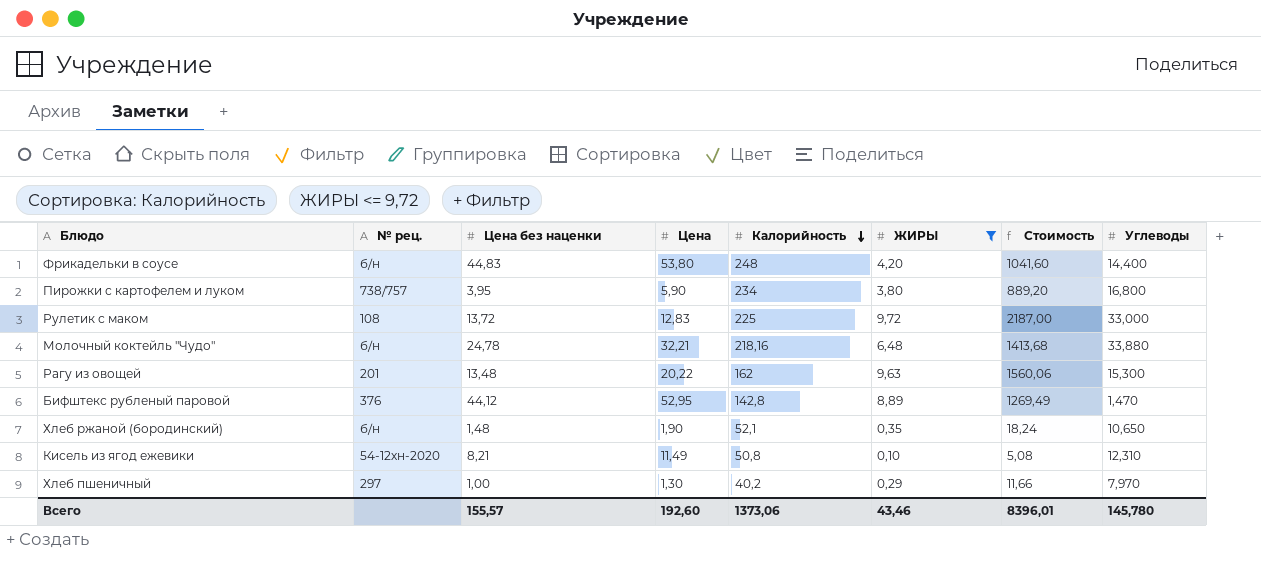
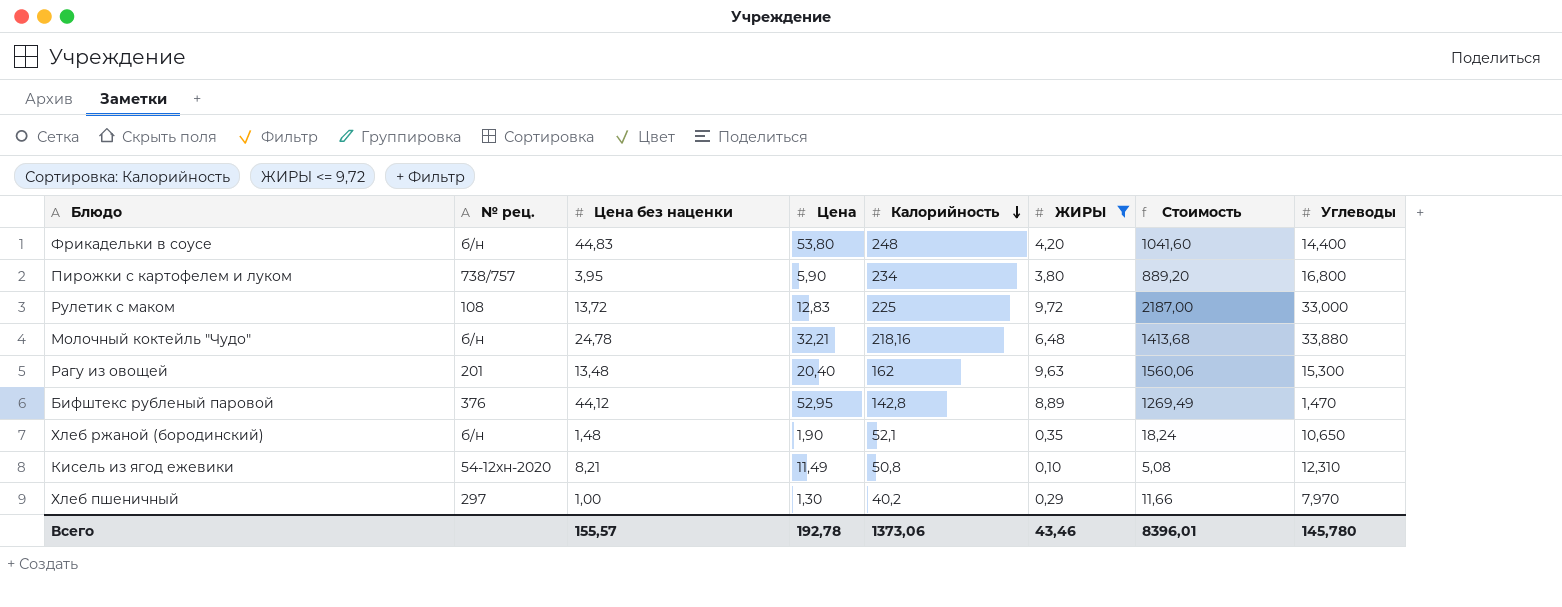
Рагу из овощей | Цена: 20,22 -> 20,40
Всего | Цена: 192,60 -> 192,78

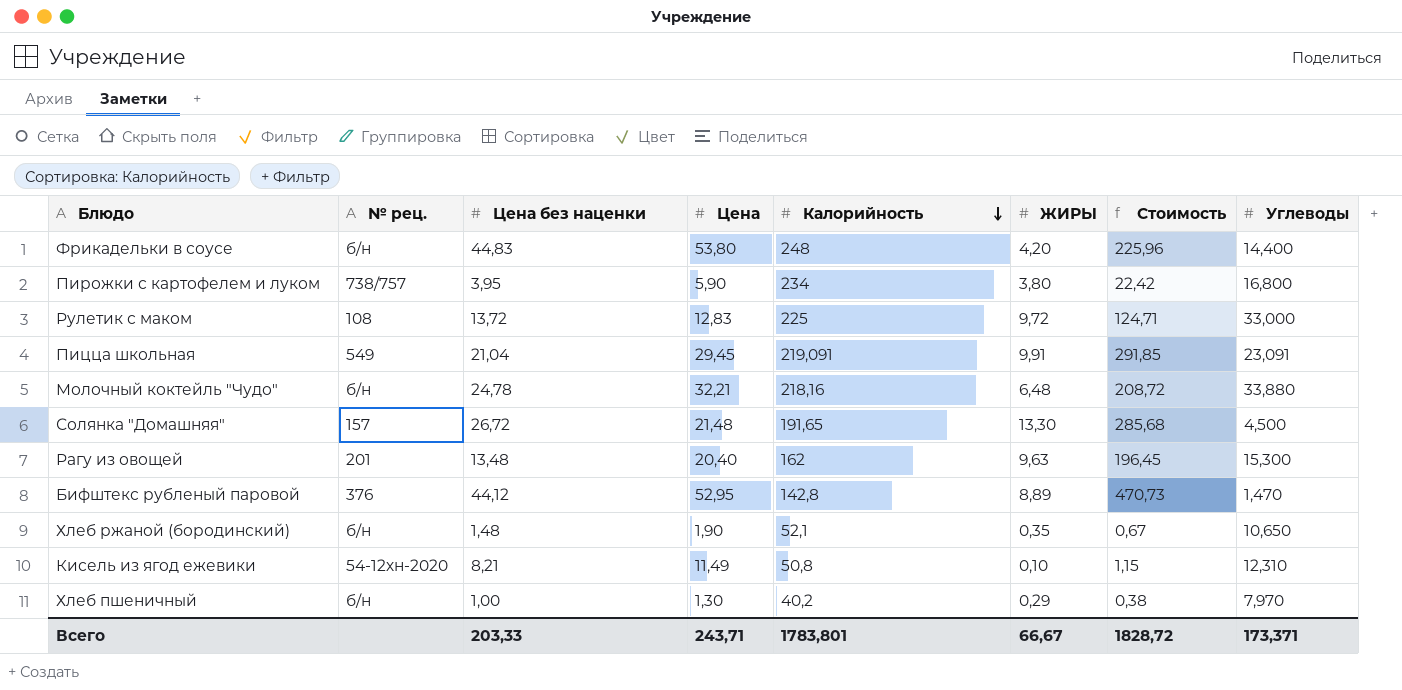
filter: ЖИРЫ <= 9,72 -> none
column Стоимость | formula: [Калорийность] * [ЖИРЫ] -> [Цена] * [ЖИРЫ]
Хлеб пшеничный | № рец.: 297 -> б/н
Всего | Цена без наценки: 155,57 -> 203,33
Всего | Цена: 192,78 -> 243,71
Всего | Калорийность: 1373,06 -> 1783,801
Всего | ЖИРЫ: 43,46 -> 66,67
Всего | Стоимость: 8396,01 -> 1828,72
Всего | Углеводы: 145,780 -> 173,371

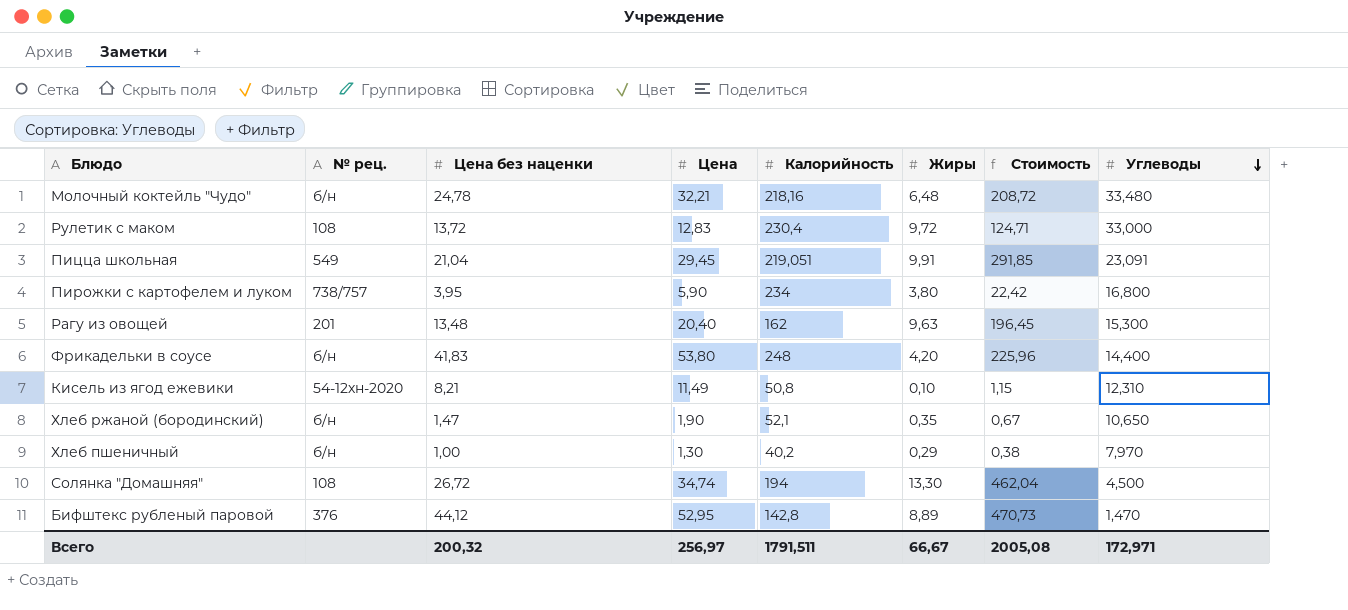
row order: Калорийность descending -> Углеводы descending
column name: ЖИРЫ -> Жиры
Молочный коктейль "Чудо" | Углеводы: 33,880 -> 33,480
Рулетик с маком | Калорийность: 225 -> 230,4
Пицца школьная | Калорийность: 219,091 -> 219,051
Фрикадельки в соусе | Цена без наценки: 44,83 -> 41,83
Хлеб ржаной (бородинский) | Цена без наценки: 1,48 -> 1,47
Солянка "Домашняя" | № рец.: 157 -> 108
Солянка "Домашняя" | Цена: 21,48 -> 34,74
Солянка "Домашняя" | Калорийность: 191,65 -> 194
Солянка "Домашняя" | Стоимость: 285,68 -> 462,04
Всего | Цена без наценки: 203,33 -> 200,32
Всего | Цена: 243,71 -> 256,97
Всего | Калорийность: 1783,801 -> 1791,511
Всего | Стоимость: 1828,72 -> 2005,08
Всего | Углеводы: 173,371 -> 172,971

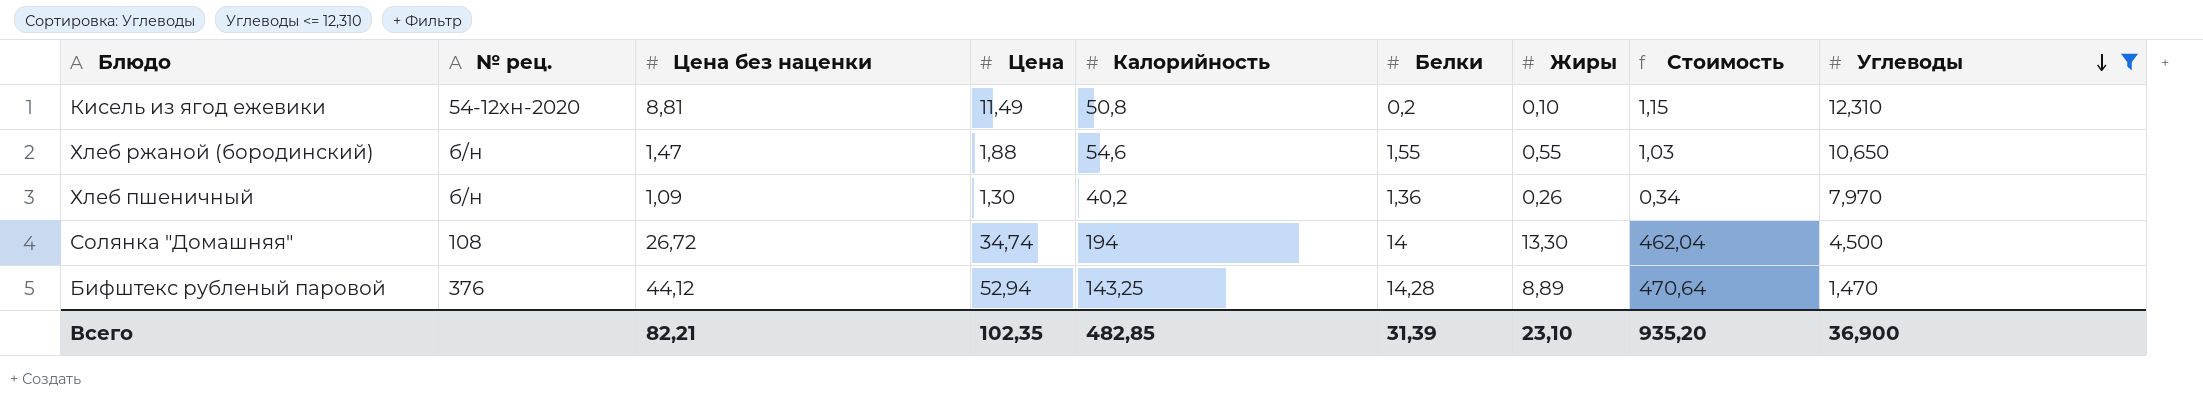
filter: none -> Углеводы <= 12,310
column Белки | position: none -> 6
Кисель из ягод ежевики | Цена без наценки: 8,21 -> 8,81
Хлеб ржаной (бородинский) | Цена: 1,90 -> 1,88
Хлеб ржаной (бородинский) | Калорийность: 52,1 -> 54,6
Хлеб ржаной (бородинский) | Жиры: 0,35 -> 0,55
Хлеб ржаной (бородинский) | Стоимость: 0,67 -> 1,03
Хлеб пшеничный | Цена без наценки: 1,00 -> 1,09
Хлеб пшеничный | Жиры: 0,29 -> 0,26
Хлеб пшеничный | Стоимость: 0,38 -> 0,34
Бифштекс рубленый паровой | Цена: 52,95 -> 52,94
Бифштекс рубленый паровой | Калорийность: 142,8 -> 143,25
Бифштекс рубленый паровой | Стоимость: 470,73 -> 470,64
Всего | Цена без наценки: 200,32 -> 82,21
Всего | Цена: 256,97 -> 102,35
Всего | Калорийность: 1791,511 -> 482,85
Всего | Жиры: 66,67 -> 23,10
Всего | Стоимость: 2005,08 -> 935,20
Всего | Углеводы: 172,971 -> 36,900

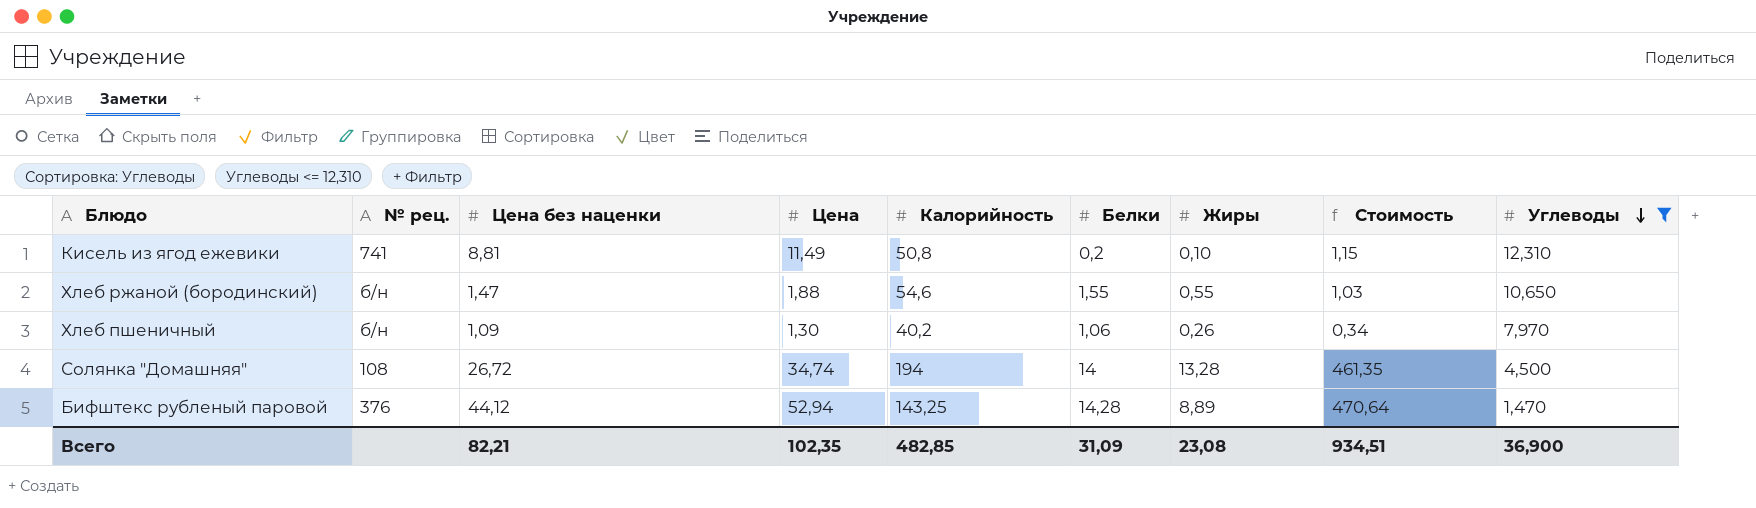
Кисель из ягод ежевики | № рец.: 54-12хн-2020 -> 741
Хлеб пшеничный | Белки: 1,36 -> 1,06
Солянка "Домашняя" | Жиры: 13,30 -> 13,28
Солянка "Домашняя" | Стоимость: 462,04 -> 461,35
Всего | Белки: 31,39 -> 31,09
Всего | Жиры: 23,10 -> 23,08
Всего | Стоимость: 935,20 -> 934,51

